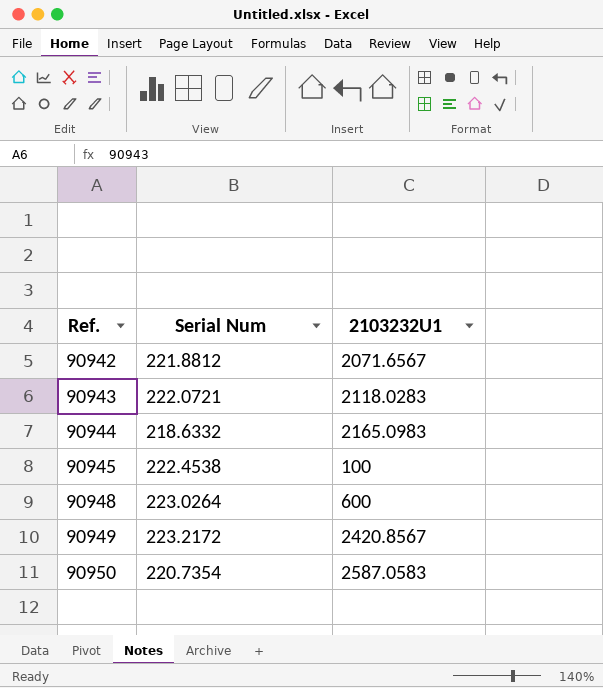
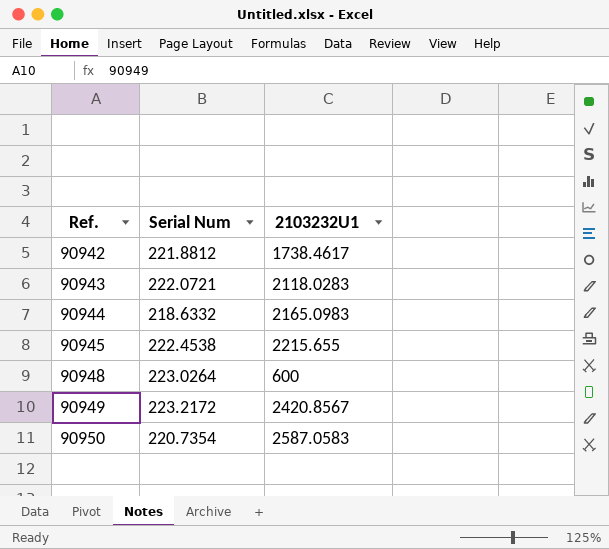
90942 | 2103232U1: 2071.6567 -> 1738.4617
90945 | 2103232U1: 100 -> 2215.655

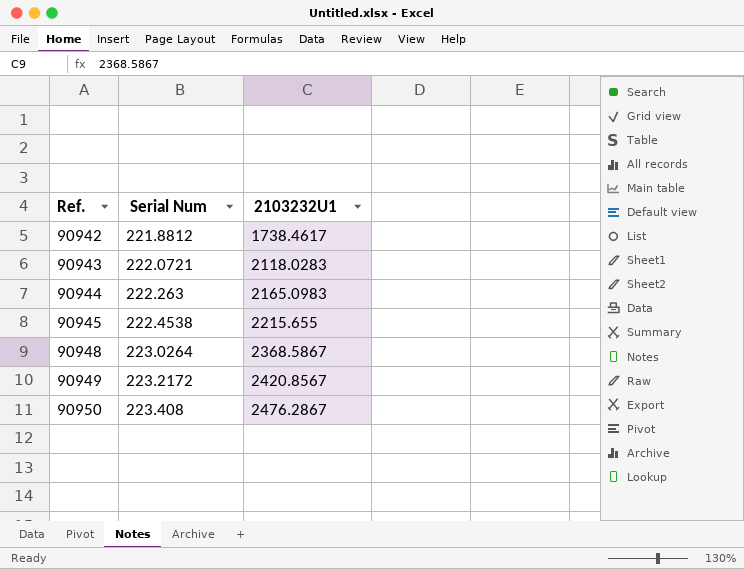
90944 | Serial Num: 218.6332 -> 222.263
90948 | 2103232U1: 600 -> 2368.5867
90950 | Serial Num: 220.7354 -> 223.408
90950 | 2103232U1: 2587.0583 -> 2476.2867

